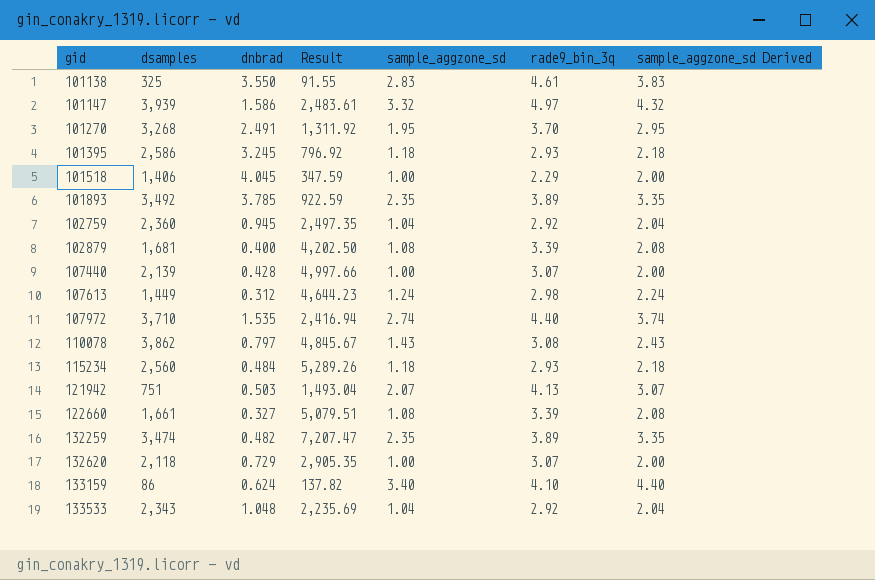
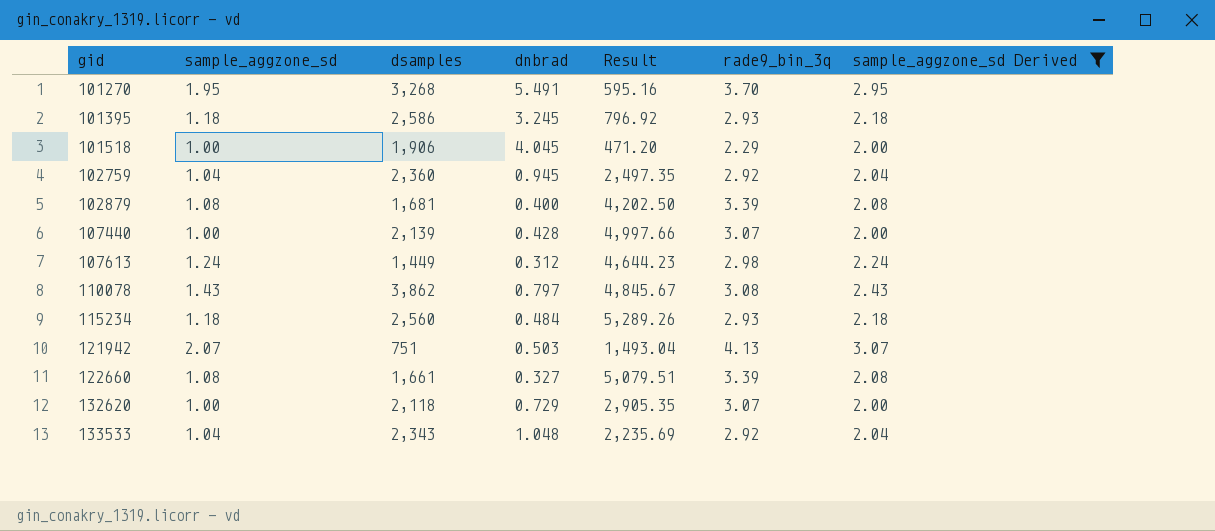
filter: none -> sample_aggzone_sd Derived <= 3.07
column sample_aggzone_sd | position: 5 -> 2
101270 | dnbrad: 2.491 -> 5.491
101270 | Result: 1,311.92 -> 595.16
101518 | dsamples: 1,406 -> 1,906
101518 | Result: 347.59 -> 471.20

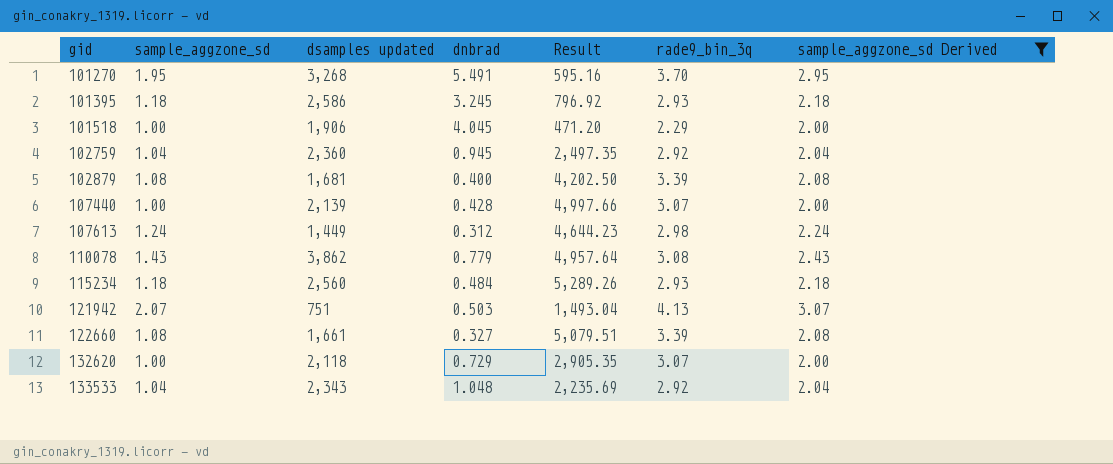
column name: dsamples -> dsamples updated
110078 | dnbrad: 0.797 -> 0.779
110078 | Result: 4,845.67 -> 4,957.64

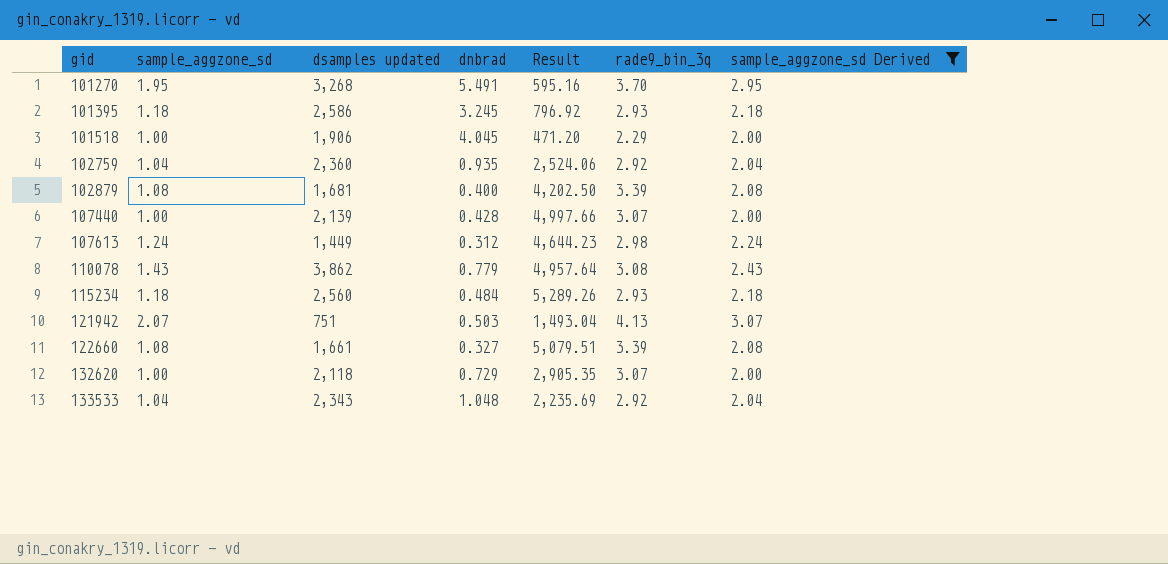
102759 | dnbrad: 0.945 -> 0.935
102759 | Result: 2,497.35 -> 2,524.06

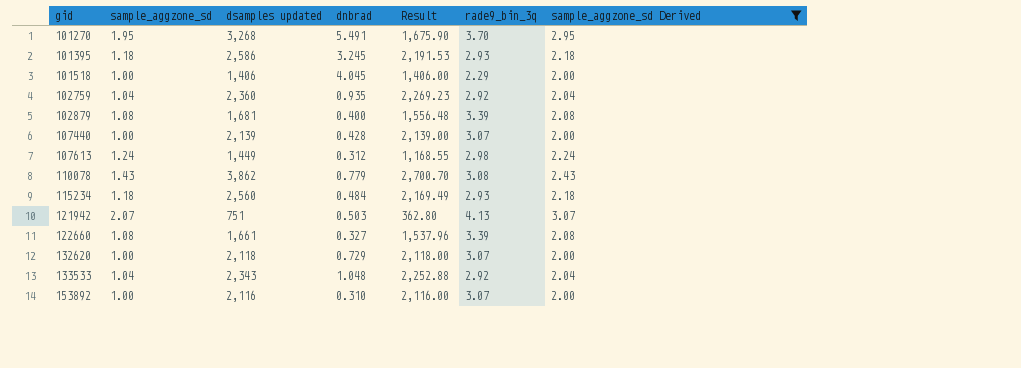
column Result | formula: [dsamples updated] / [dnbrad] -> [dsamples updated] / [sample_aggzone_sd]
101518 | dsamples updated: 1,906 -> 1,406
row 153892: none -> 1.00 | 2,116 | 0.310 | 2,116.00 | 3.07 | 2.00

